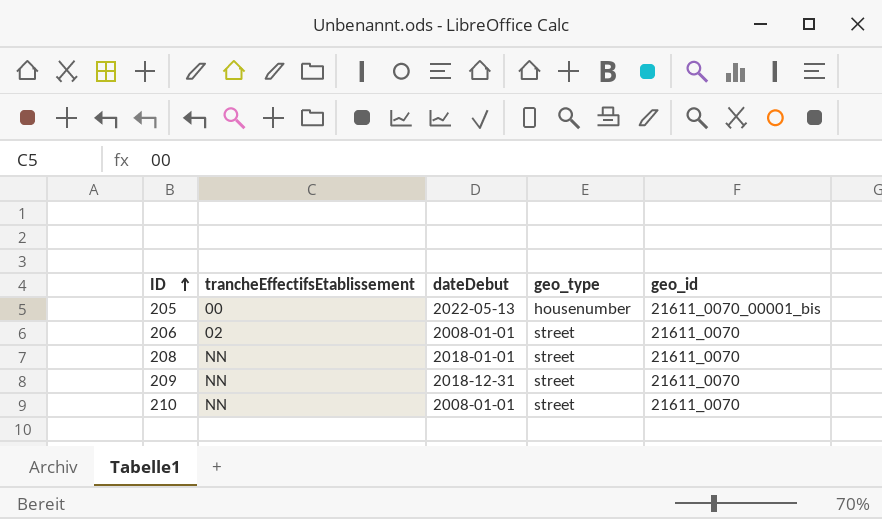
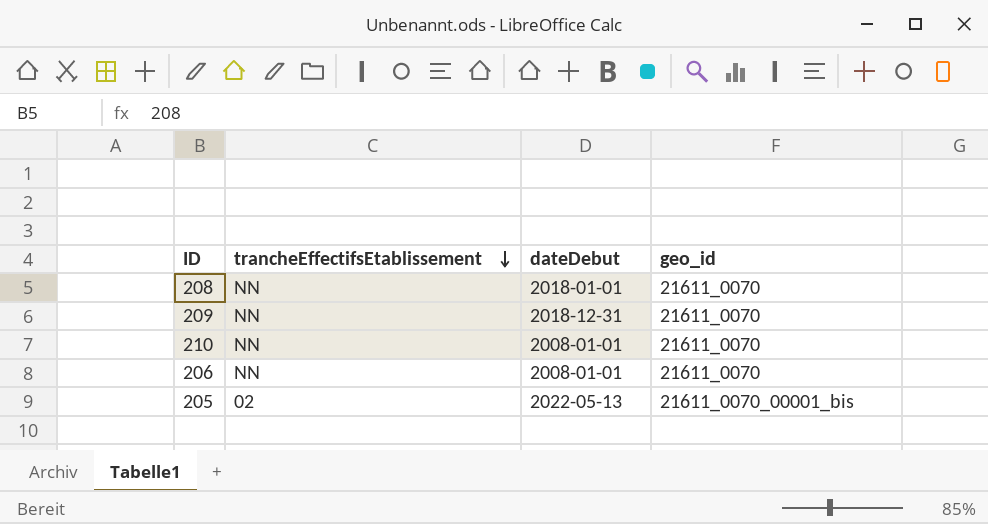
row order: ID ascending -> trancheEffectifsEtablissement descending
column geo_type | position: 4 -> none
206 | trancheEffectifsEtablissement: 02 -> NN
205 | trancheEffectifsEtablissement: 00 -> 02

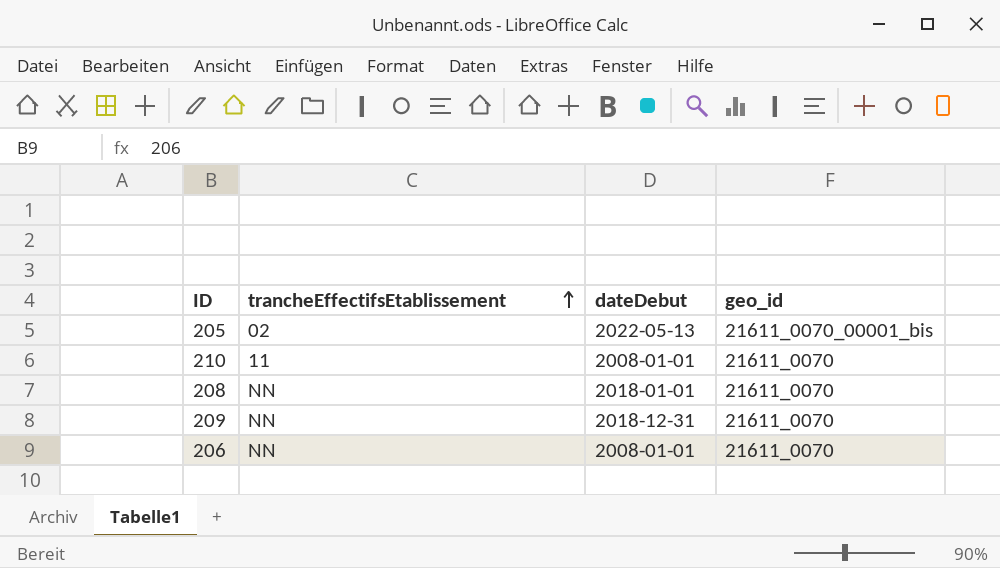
row order: trancheEffectifsEtablissement descending -> trancheEffectifsEtablissement ascending
210 | trancheEffectifsEtablissement: NN -> 11

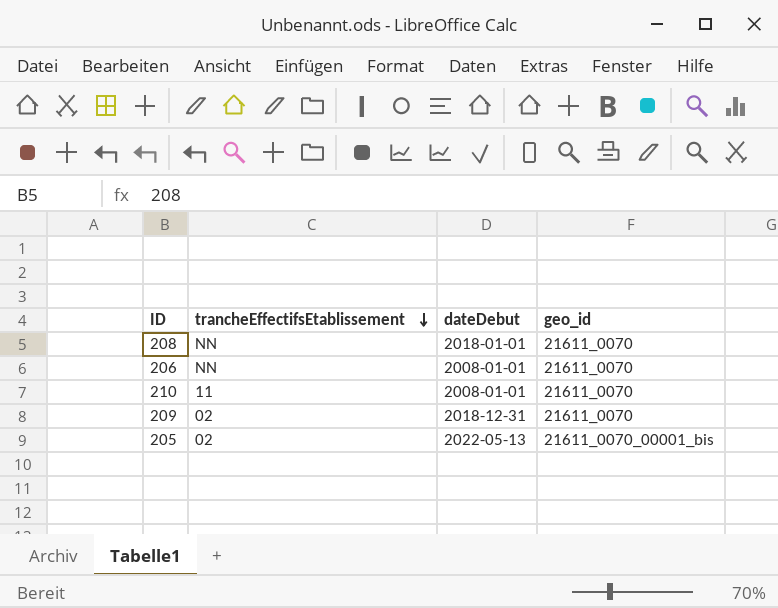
row order: trancheEffectifsEtablissement ascending -> trancheEffectifsEtablissement descending
209 | trancheEffectifsEtablissement: NN -> 02

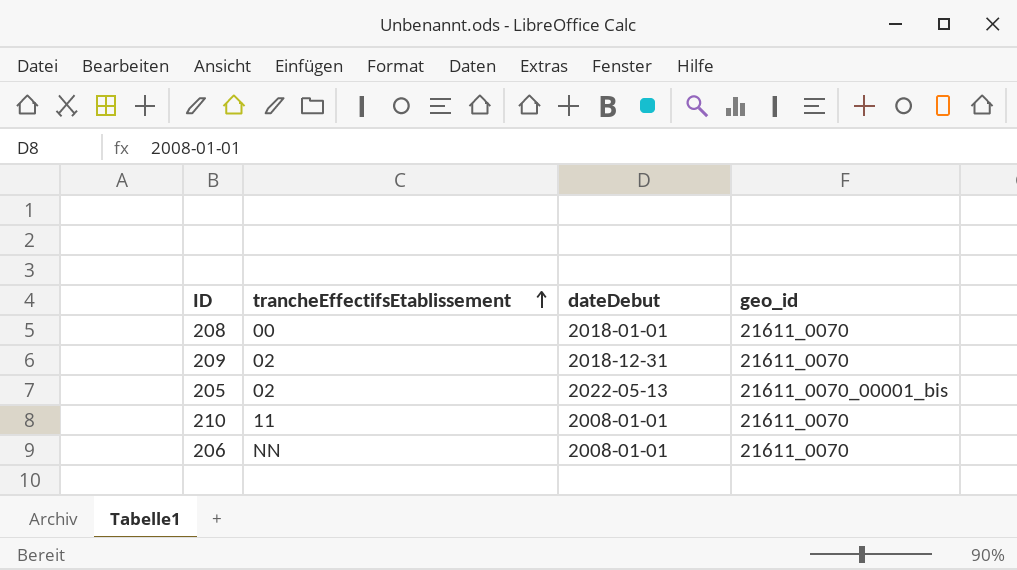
row order: trancheEffectifsEtablissement descending -> trancheEffectifsEtablissement ascending
208 | trancheEffectifsEtablissement: NN -> 00

